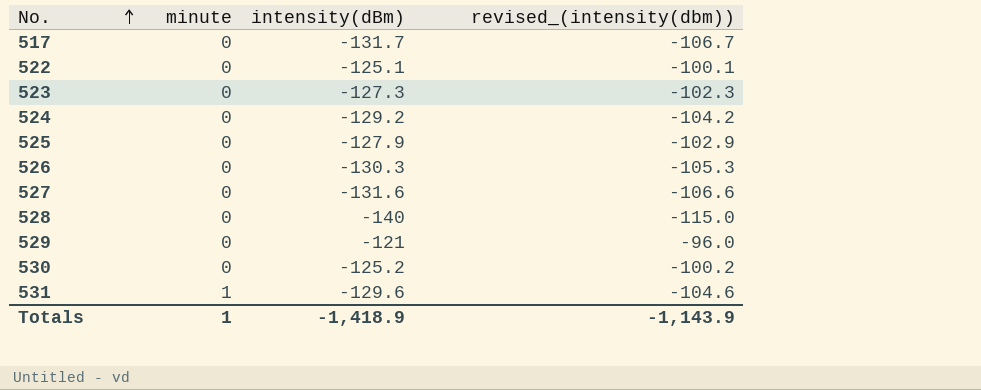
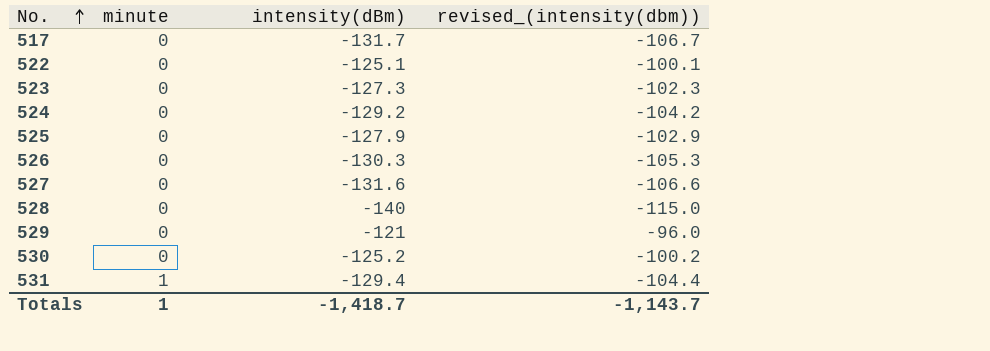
531 | intensity(dBm): -129.6 -> -129.4
531 | revised_(intensity(dbm)): -104.6 -> -104.4
Totals | intensity(dBm): -1,418.9 -> -1,418.7
Totals | revised_(intensity(dbm)): -1,143.9 -> -1,143.7

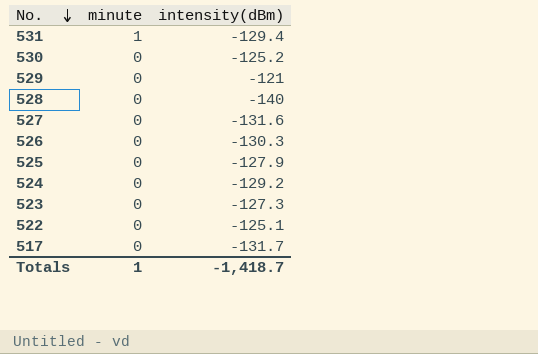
row order: No. ascending -> No. descending
column revised_(intensity(dbm)) | formula: [intensity(dBm)] + 25 -> none

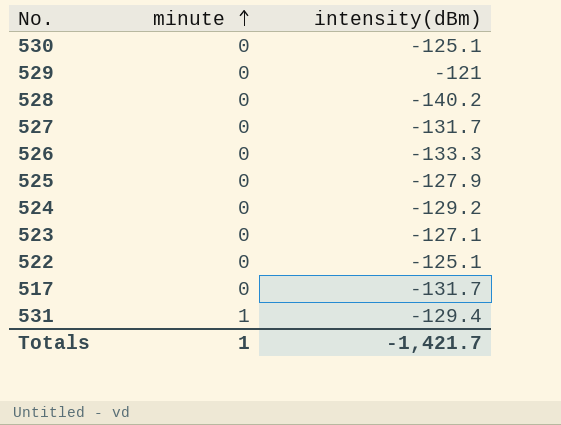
row order: No. descending -> minute ascending
530 | intensity(dBm): -125.2 -> -125.1
528 | intensity(dBm): -140 -> -140.2
527 | intensity(dBm): -131.6 -> -131.7
526 | intensity(dBm): -130.3 -> -133.3
523 | intensity(dBm): -127.3 -> -127.1
Totals | intensity(dBm): -1,418.7 -> -1,421.7

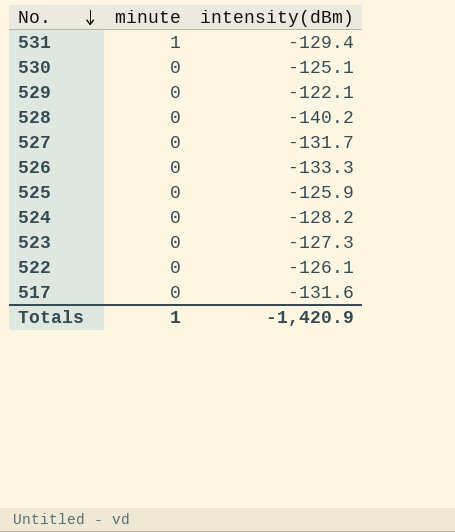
row order: minute ascending -> No. descending
529 | intensity(dBm): -121 -> -122.1
525 | intensity(dBm): -127.9 -> -125.9
524 | intensity(dBm): -129.2 -> -128.2
523 | intensity(dBm): -127.1 -> -127.3
522 | intensity(dBm): -125.1 -> -126.1
517 | intensity(dBm): -131.7 -> -131.6
Totals | intensity(dBm): -1,421.7 -> -1,420.9

